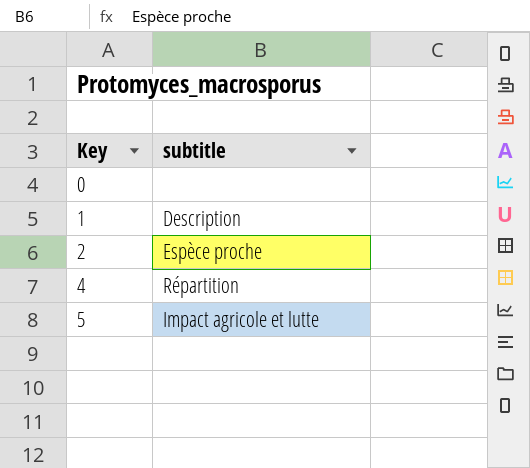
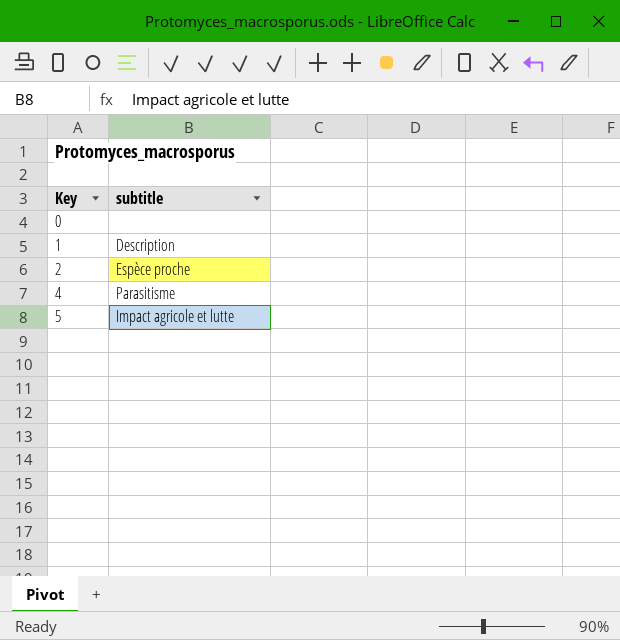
4 | subtitle: Répartition -> Parasitisme

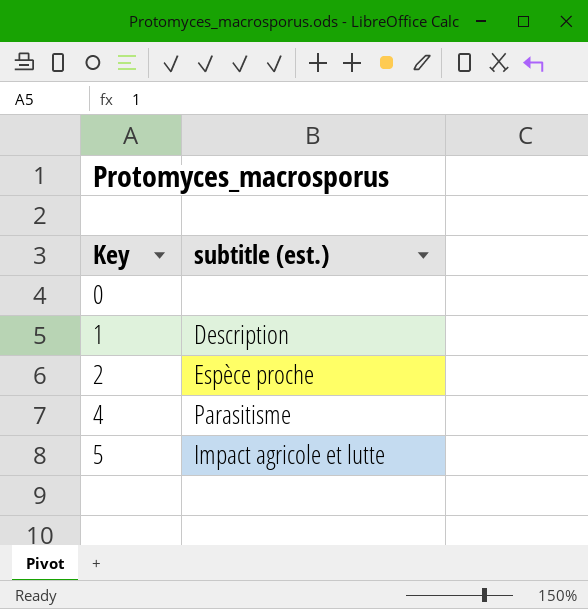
column name: subtitle -> subtitle (est.)

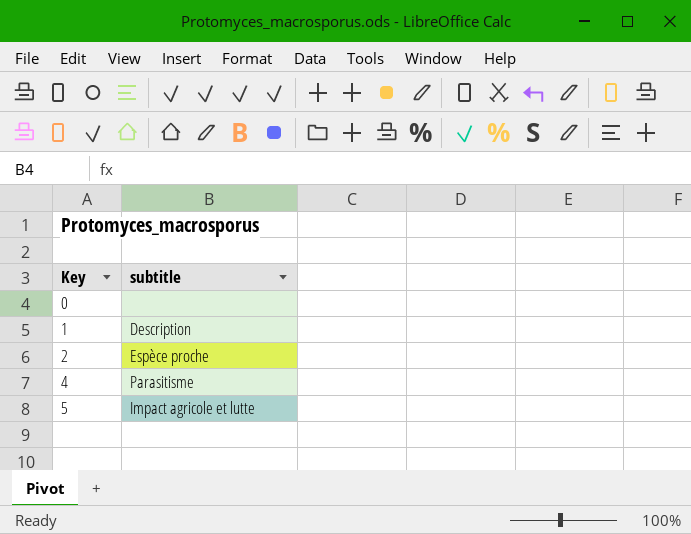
column name: subtitle (est.) -> subtitle

